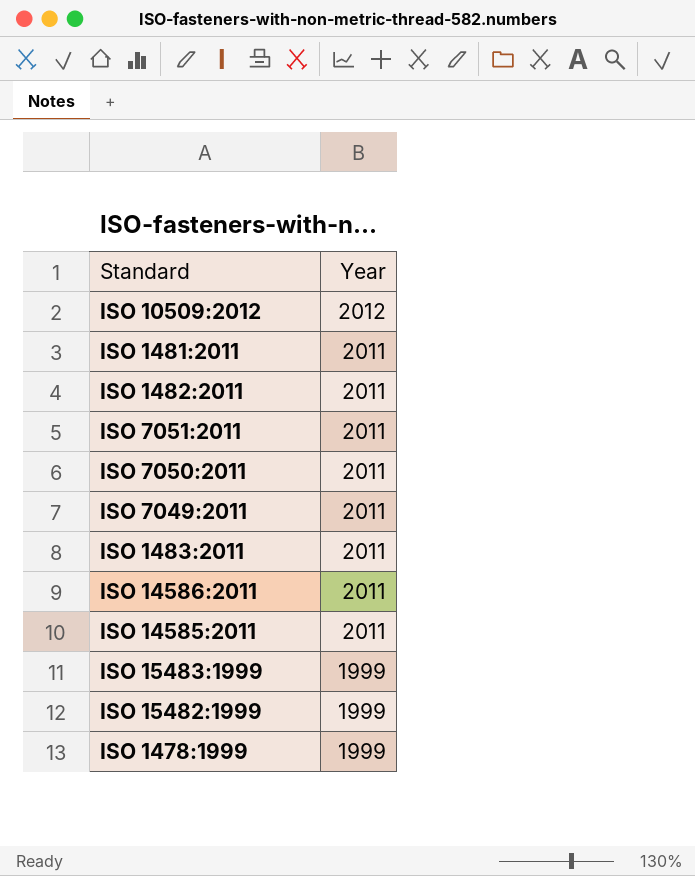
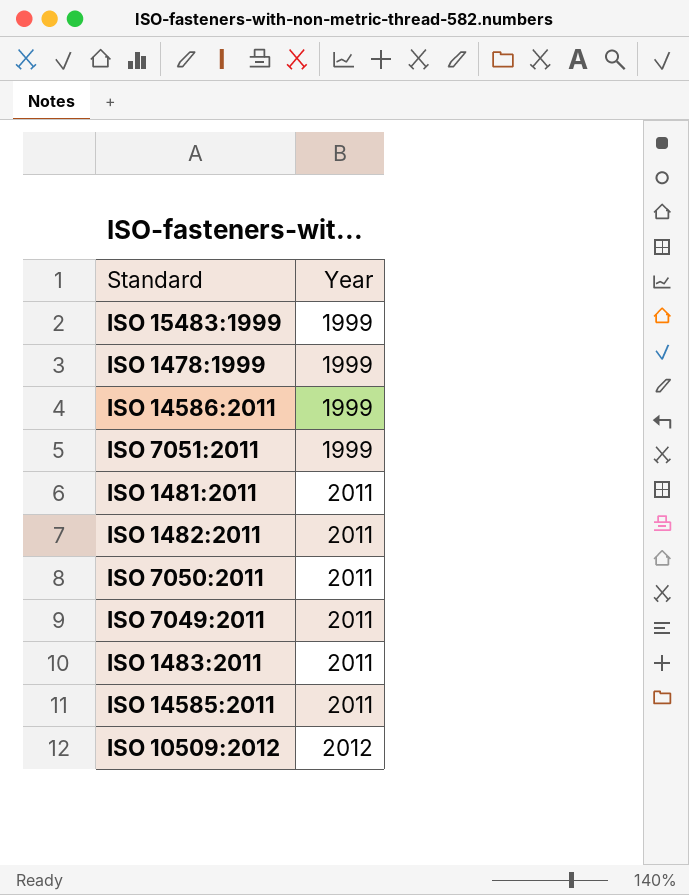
row order: Year descending -> Year ascending
row ISO 15482:1999: 1999 -> none
ISO 14586:2011 | Year: 2011 -> 1999
ISO 7051:2011 | Year: 2011 -> 1999

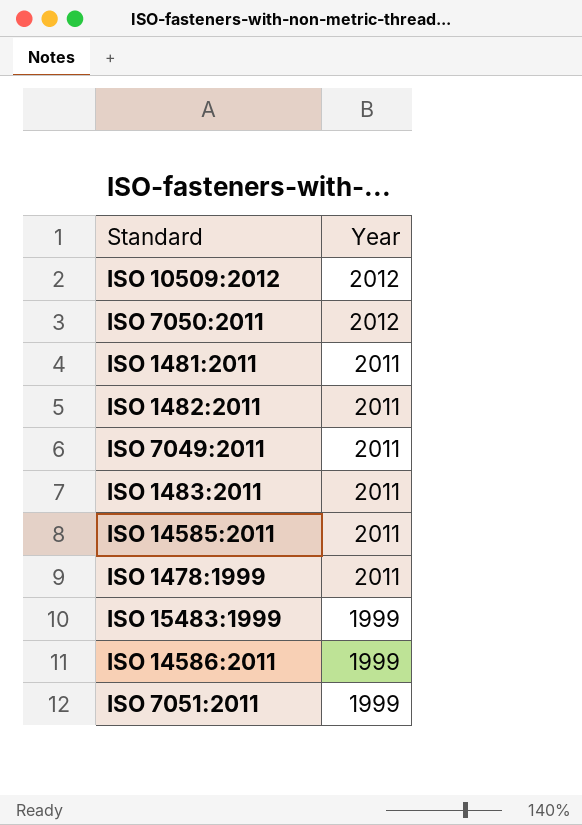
row order: Year ascending -> Year descending
ISO 7050:2011 | Year: 2011 -> 2012
ISO 1478:1999 | Year: 1999 -> 2011

